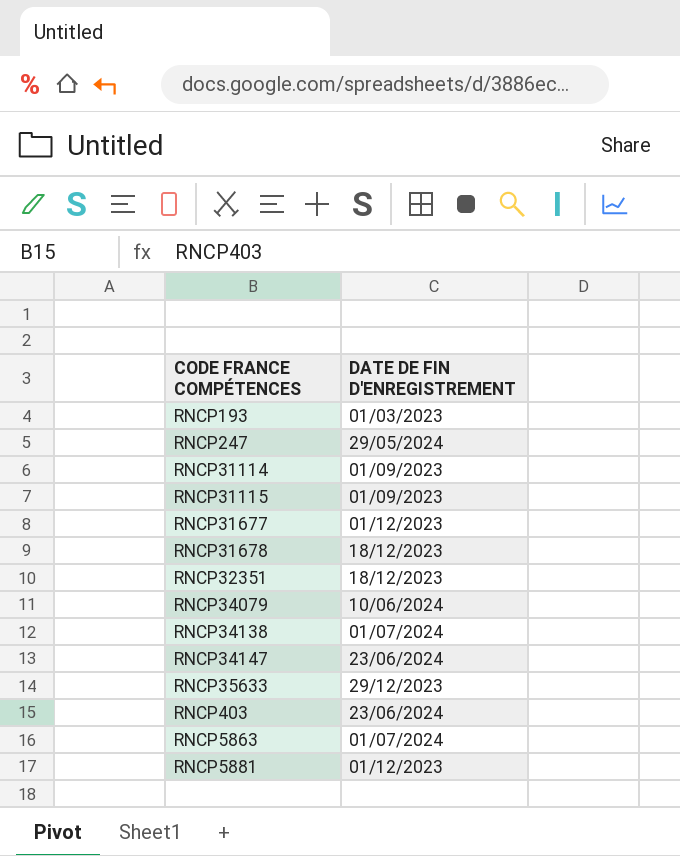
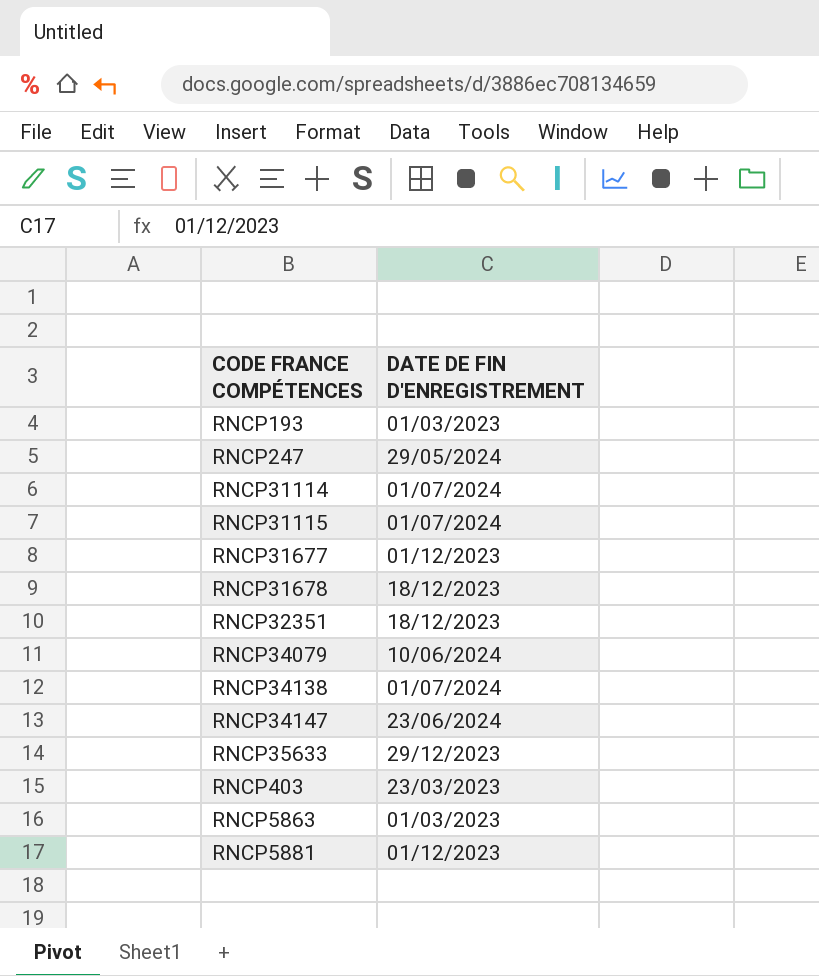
RNCP31114 | DATE DE FIN D'ENREGISTREMENT: 01/09/2023 -> 01/07/2024
RNCP31115 | DATE DE FIN D'ENREGISTREMENT: 01/09/2023 -> 01/07/2024
RNCP403 | DATE DE FIN D'ENREGISTREMENT: 23/06/2024 -> 23/03/2023
RNCP5863 | DATE DE FIN D'ENREGISTREMENT: 01/07/2024 -> 01/03/2023

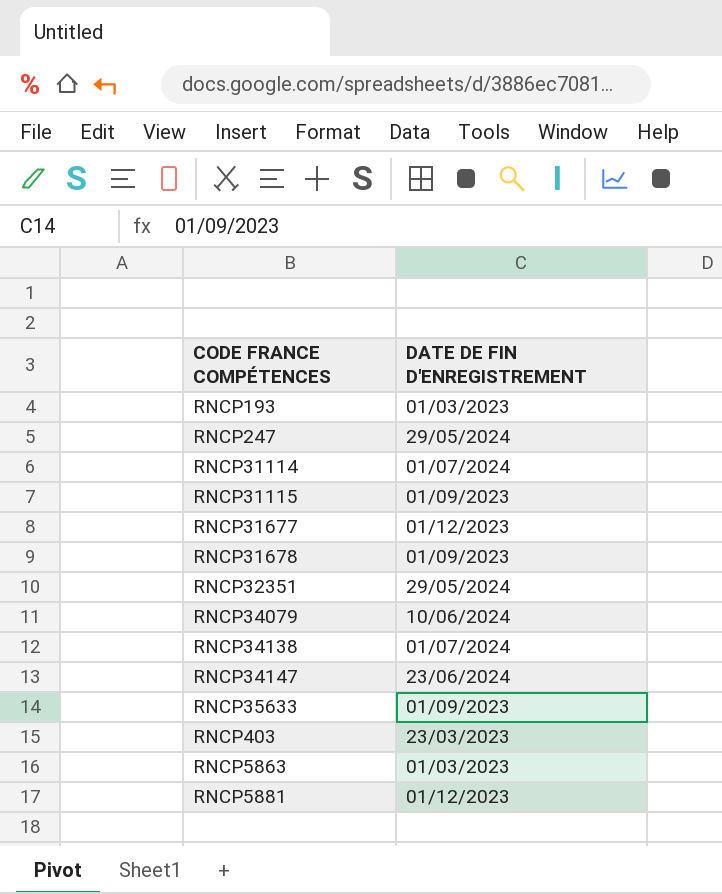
RNCP31115 | DATE DE FIN D'ENREGISTREMENT: 01/07/2024 -> 01/09/2023
RNCP31678 | DATE DE FIN D'ENREGISTREMENT: 18/12/2023 -> 01/09/2023
RNCP32351 | DATE DE FIN D'ENREGISTREMENT: 18/12/2023 -> 29/05/2024
RNCP35633 | DATE DE FIN D'ENREGISTREMENT: 29/12/2023 -> 01/09/2023

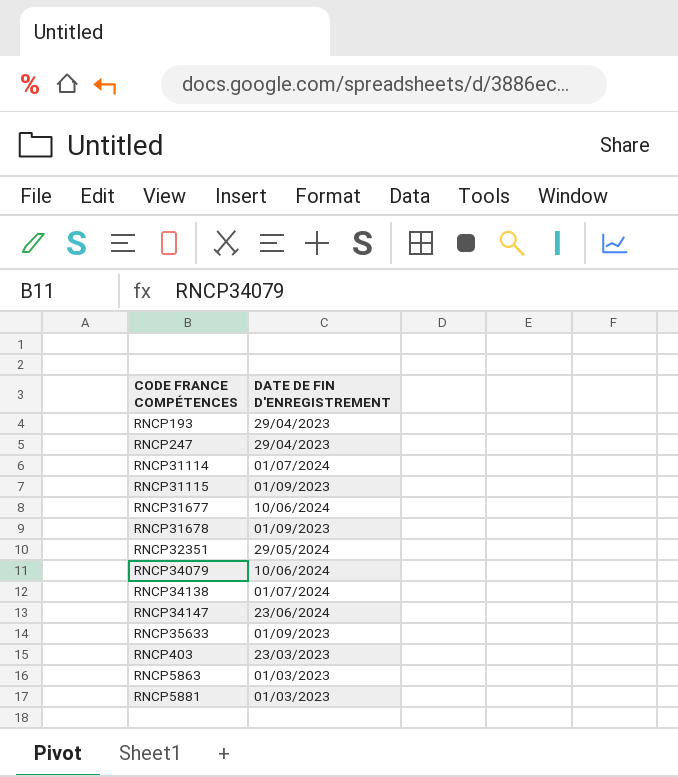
RNCP193 | DATE DE FIN D'ENREGISTREMENT: 01/03/2023 -> 29/04/2023
RNCP247 | DATE DE FIN D'ENREGISTREMENT: 29/05/2024 -> 29/04/2023
RNCP31677 | DATE DE FIN D'ENREGISTREMENT: 01/12/2023 -> 10/06/2024
RNCP5881 | DATE DE FIN D'ENREGISTREMENT: 01/12/2023 -> 01/03/2023

